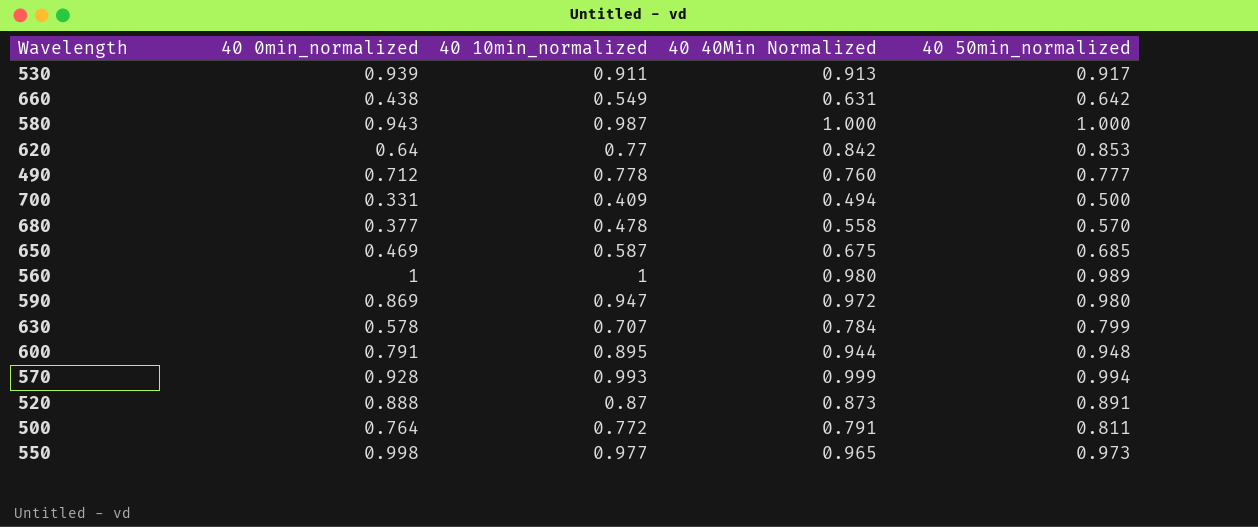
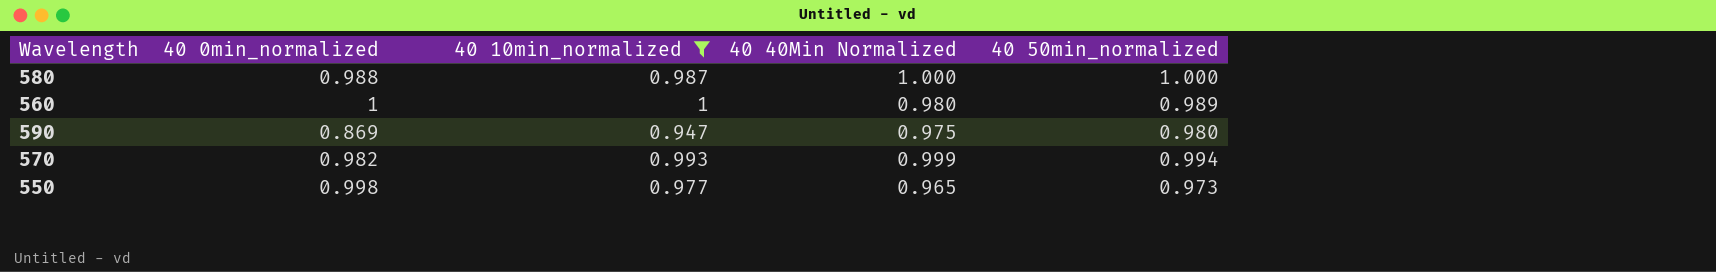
filter: none -> 40 10min_normalized >= 0.947
580 | 40 0min_normalized: 0.943 -> 0.988
590 | 40 40Min Normalized: 0.972 -> 0.975
570 | 40 0min_normalized: 0.928 -> 0.982

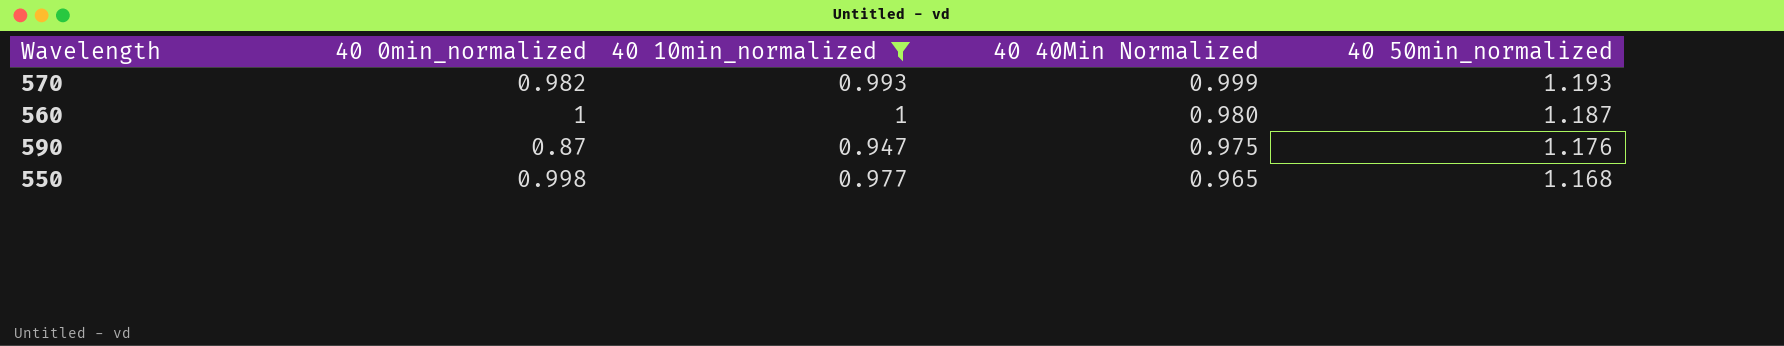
row order: none -> 40 40Min Normalized descending
row 580: 0.988 | 0.987 | 1.000 | 1.000 -> none
570 | 40 50min_normalized: 0.994 -> 1.193
560 | 40 50min_normalized: 0.989 -> 1.187
590 | 40 0min_normalized: 0.869 -> 0.87
590 | 40 50min_normalized: 0.980 -> 1.176
550 | 40 50min_normalized: 0.973 -> 1.168

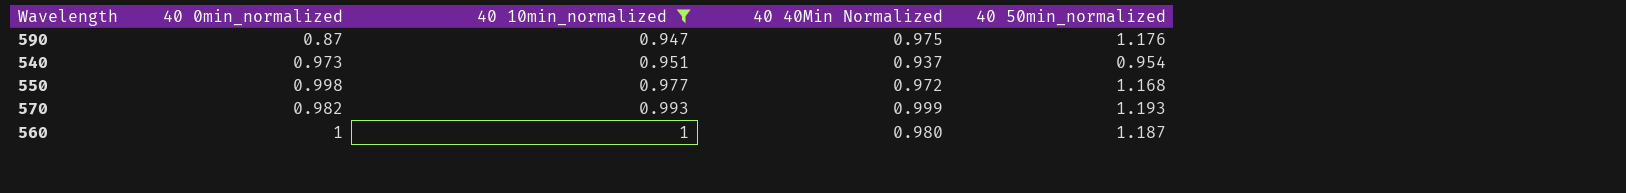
row order: 40 40Min Normalized descending -> 40 10min_normalized ascending
row 540: none -> 0.973 | 0.951 | 0.937 | 0.954
550 | 40 40Min Normalized: 0.965 -> 0.972

